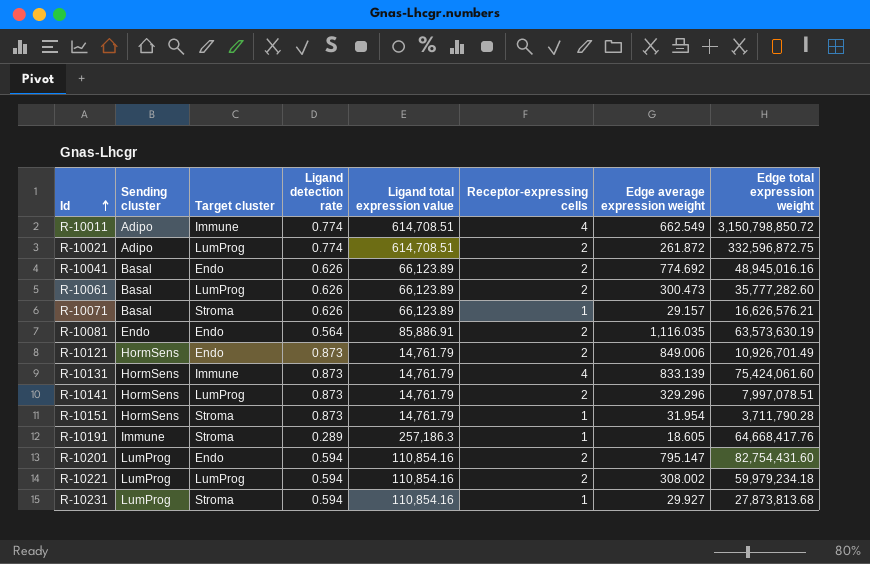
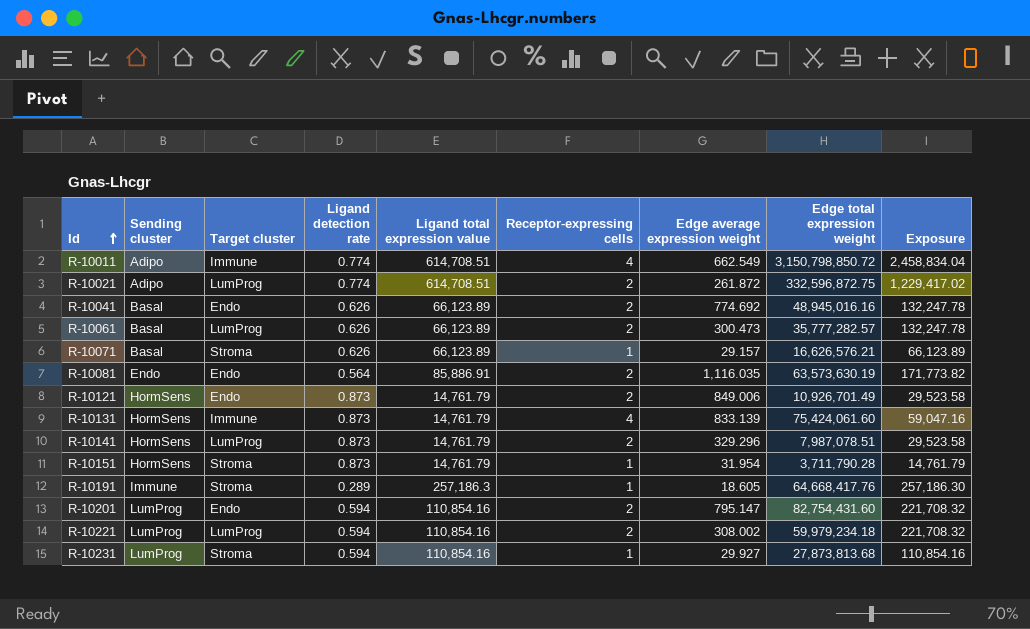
column Exposure | formula: none -> [Ligand total expression value] * [Receptor-expressing cells]
R-10061 | Edge total expression weight: 35,777,282.60 -> 35,777,282.57
R-10141 | Edge total expression weight: 7,997,078.51 -> 7,987,078.51

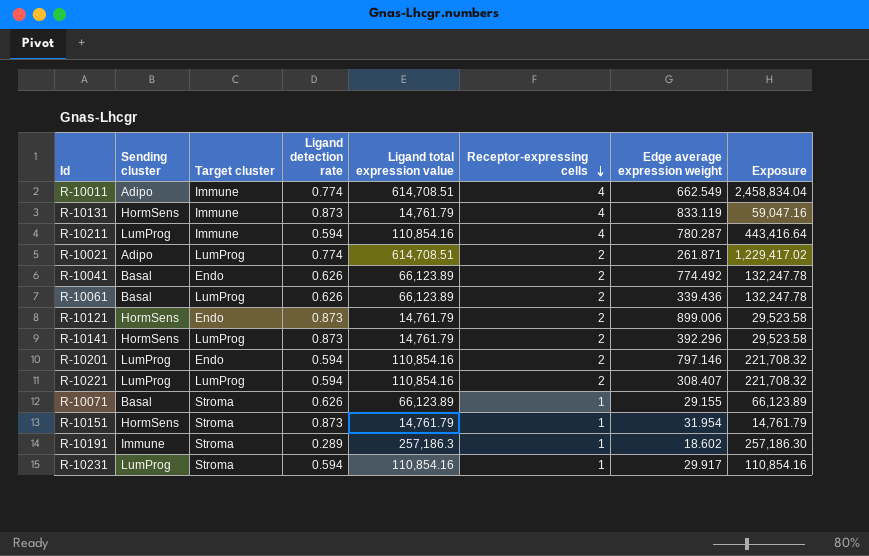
row order: Id ascending -> Receptor-expressing cells descending
column Edge total expression weight | position: 8 -> none
row R-10081: Endo | Endo | 0.564 | 85,886.91 | 2 | 1,116.035 | 63,573,630.19 | 171,773.82 -> none
R-10131 | Edge average expression weight: 833.139 -> 833.119
row R-10211: none -> LumProg | Immune | 0.594 | 110,854.16 | 4 | 780.287 | 443,416.64
R-10021 | Edge average expression weight: 261.872 -> 261.871
R-10041 | Edge average expression weight: 774.692 -> 774.492
R-10061 | Edge average expression weight: 300.473 -> 339.436
R-10121 | Edge average expression weight: 849.006 -> 899.006
R-10141 | Edge average expression weight: 329.296 -> 392.296
R-10201 | Edge average expression weight: 795.147 -> 797.146
R-10221 | Edge average expression weight: 308.002 -> 308.407
R-10071 | Edge average expression weight: 29.157 -> 29.155
R-10191 | Edge average expression weight: 18.605 -> 18.602
R-10231 | Edge average expression weight: 29.927 -> 29.917

